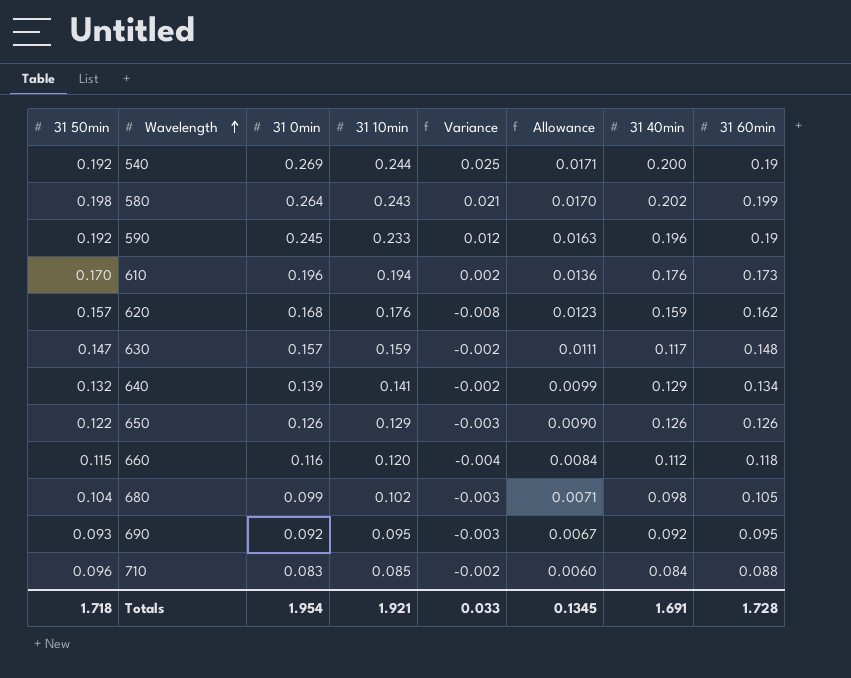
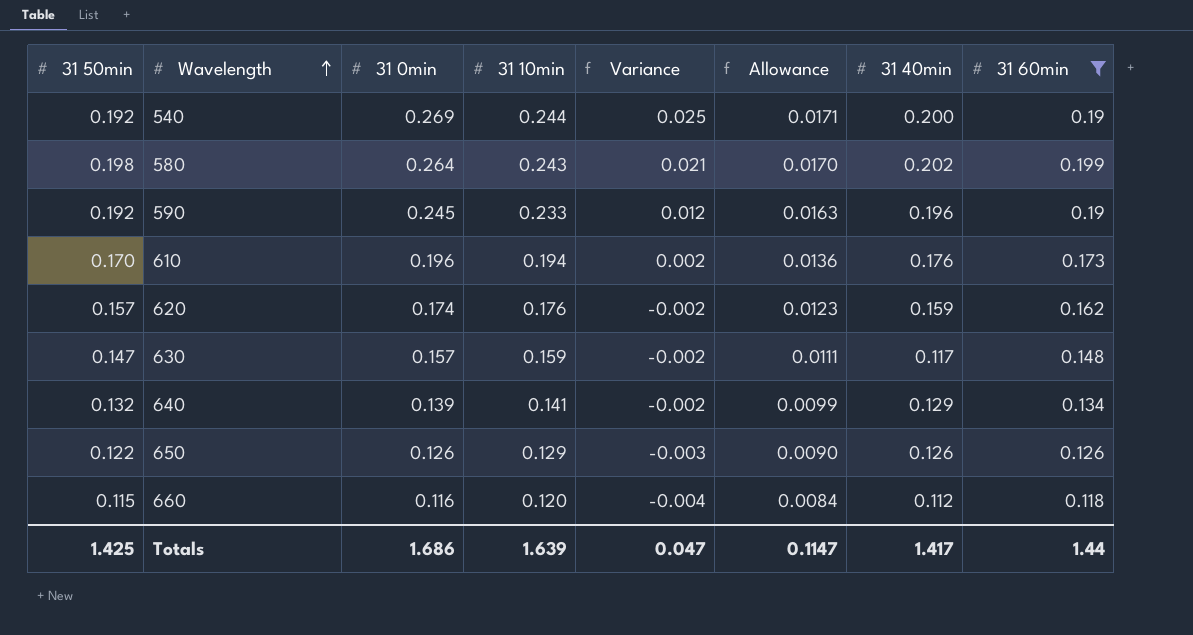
filter: none -> 31 60min >= 0.118
620 | 31 0min: 0.168 -> 0.174
620 | Variance: -0.008 -> -0.002
Totals | 31 50min: 1.718 -> 1.425
Totals | 31 0min: 1.954 -> 1.686
Totals | 31 10min: 1.921 -> 1.639
Totals | Variance: 0.033 -> 0.047
Totals | Allowance: 0.1345 -> 0.1147
Totals | 31 40min: 1.691 -> 1.417
Totals | 31 60min: 1.728 -> 1.44

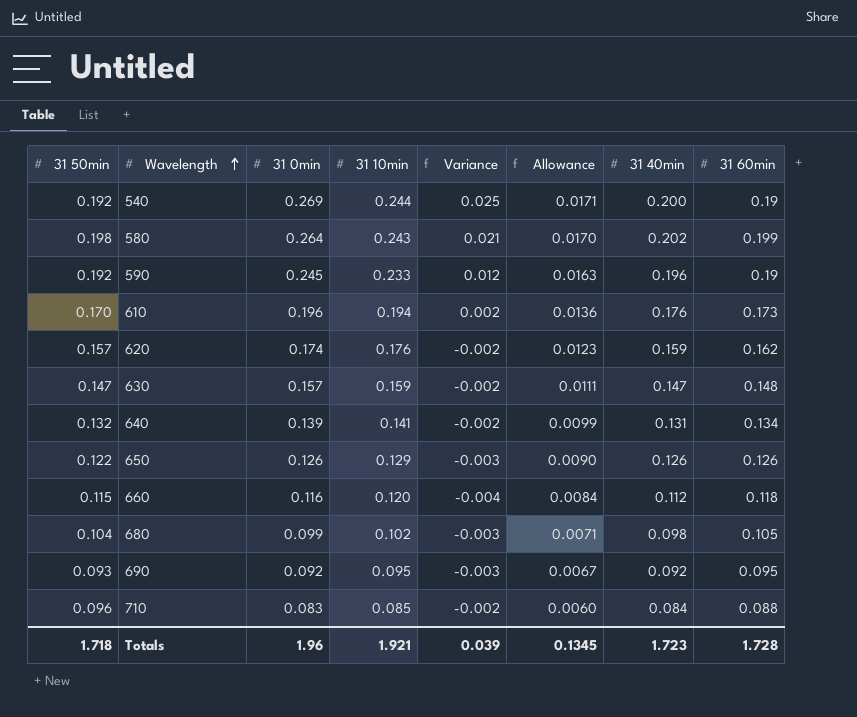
filter: 31 60min >= 0.118 -> none
630 | 31 40min: 0.117 -> 0.147
640 | 31 40min: 0.129 -> 0.131
Totals | 31 50min: 1.425 -> 1.718
Totals | 31 0min: 1.686 -> 1.96
Totals | 31 10min: 1.639 -> 1.921
Totals | Variance: 0.047 -> 0.039
Totals | Allowance: 0.1147 -> 0.1345
Totals | 31 40min: 1.417 -> 1.723
Totals | 31 60min: 1.44 -> 1.728

